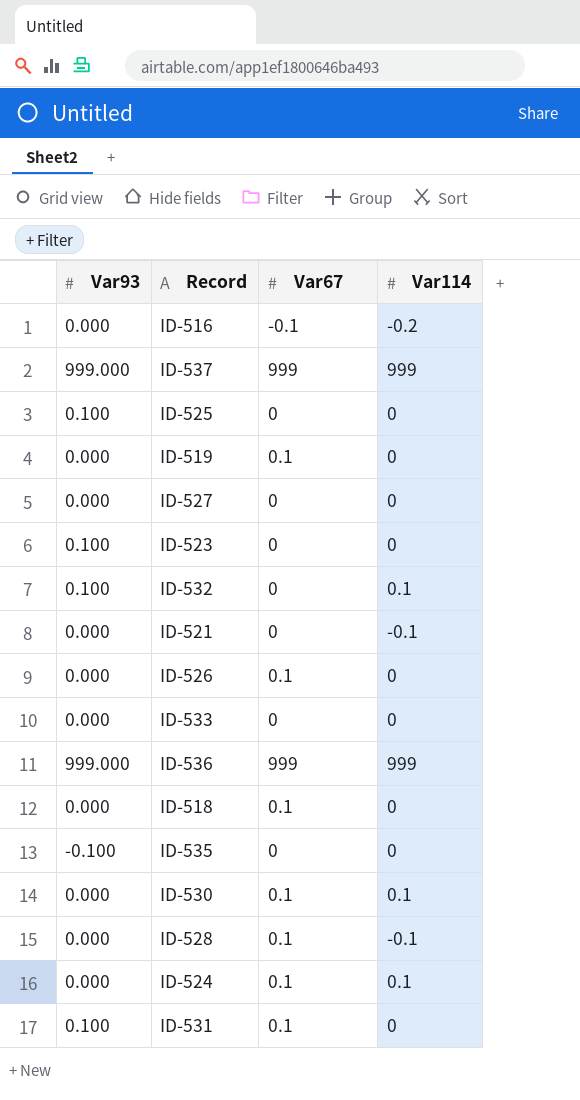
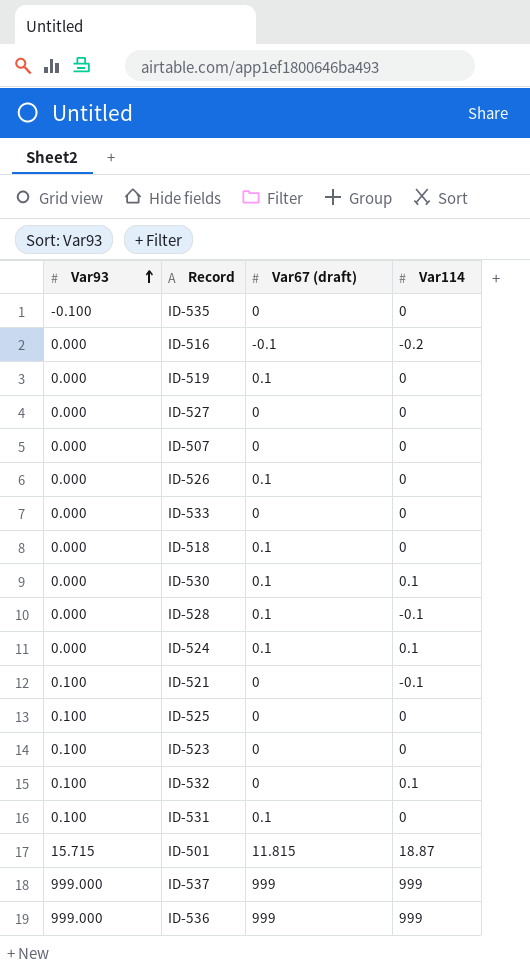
row order: none -> Var93 ascending
column name: Var67 -> Var67 (draft)
row ID-507: none -> 0.000 | 0 | 0
ID-521 | Var93: 0.000 -> 0.100
row ID-501: none -> 15.715 | 11.815 | 18.87

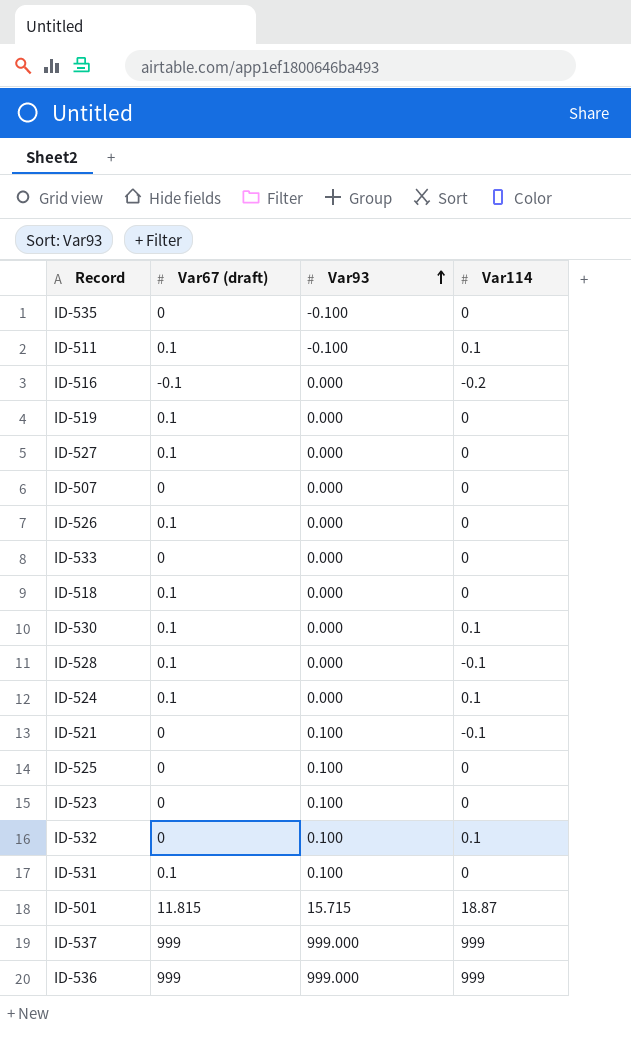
column Var93 | position: 1 -> 3
row ID-511: none -> 0.1 | -0.100 | 0.1
ID-527 | Var67 (draft): 0 -> 0.1

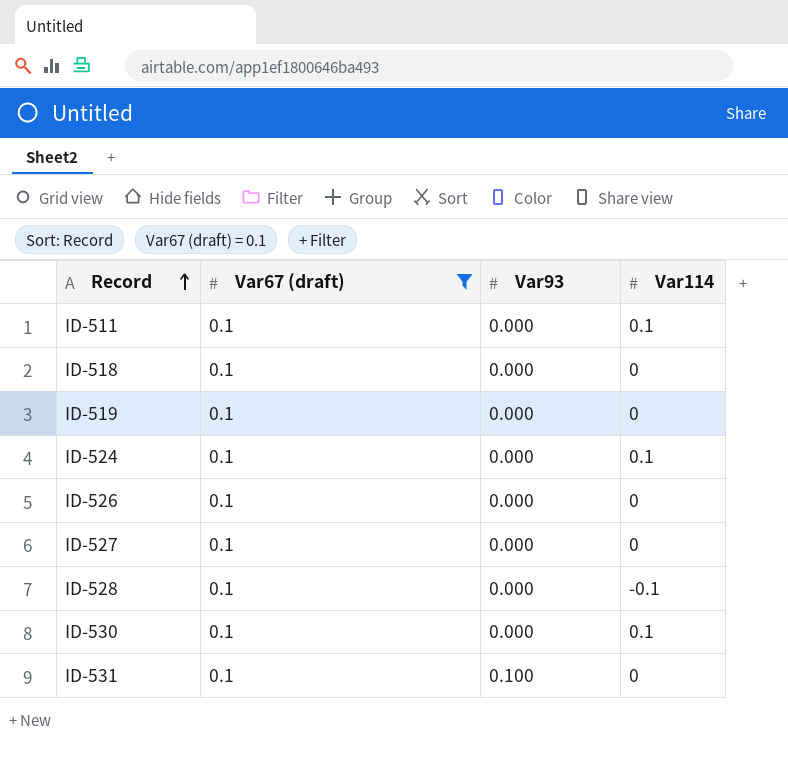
filter: none -> Var67 (draft) = 0.1
row order: Var93 ascending -> Record ascending
ID-511 | Var93: -0.100 -> 0.000

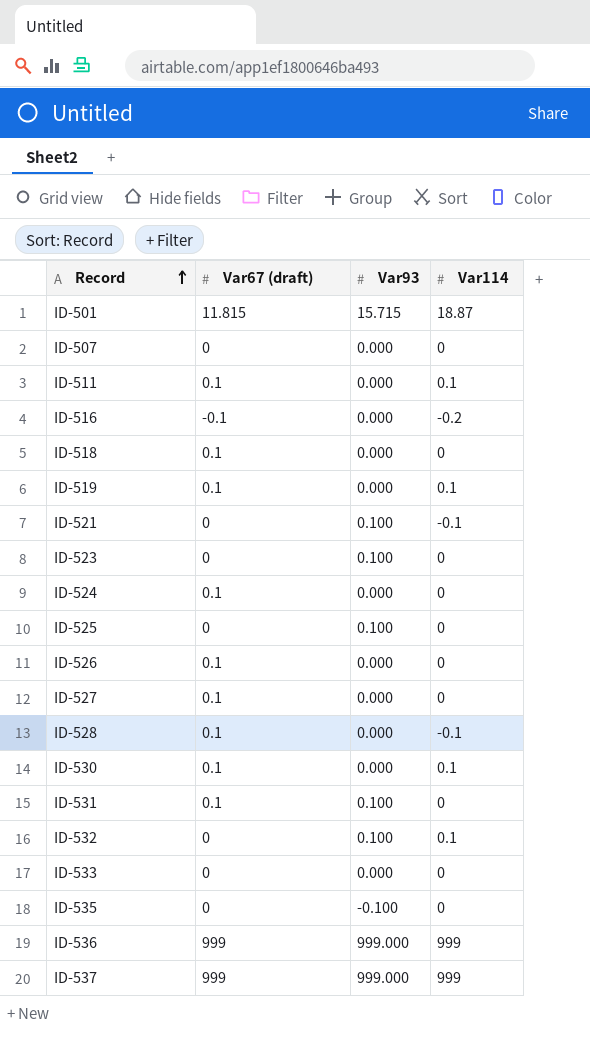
filter: Var67 (draft) = 0.1 -> none
ID-519 | Var114: 0 -> 0.1
ID-524 | Var114: 0.1 -> 0

